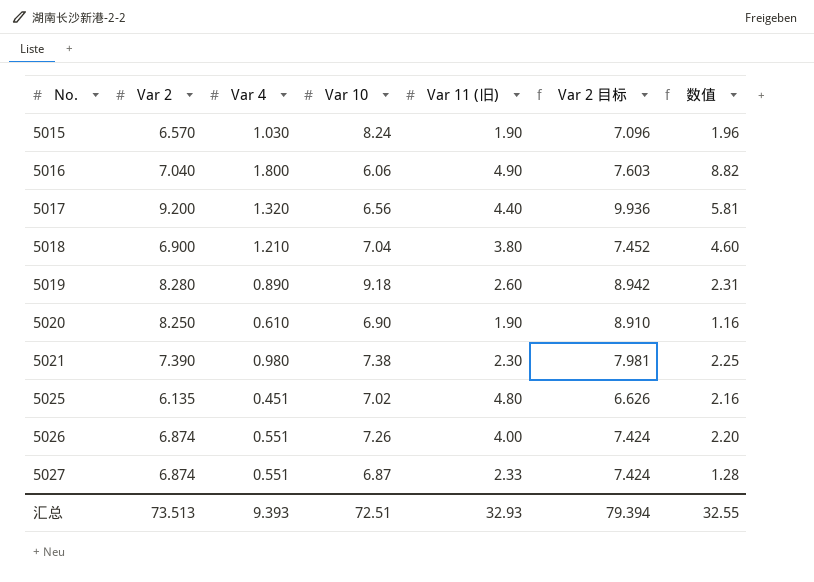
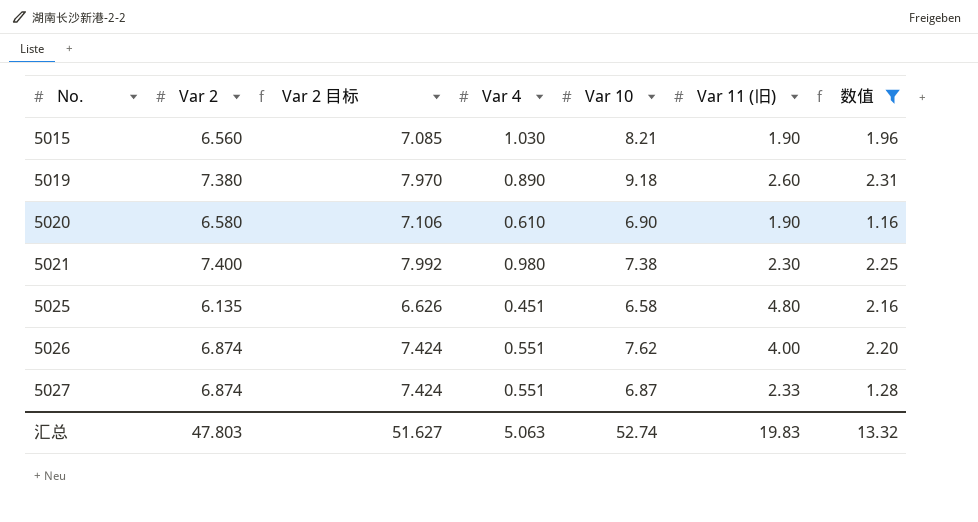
filter: none -> 数值 <= 2.31
column Var 2 目标 | position: 6 -> 3
5015 | Var 2: 6.570 -> 6.560
5015 | Var 2 目标: 7.096 -> 7.085
5015 | Var 10: 8.24 -> 8.21
5019 | Var 2: 8.280 -> 7.380
5019 | Var 2 目标: 8.942 -> 7.970
5020 | Var 2: 8.250 -> 6.580
5020 | Var 2 目标: 8.910 -> 7.106
5021 | Var 2: 7.390 -> 7.400
5021 | Var 2 目标: 7.981 -> 7.992
5025 | Var 10: 7.02 -> 6.58
5026 | Var 10: 7.26 -> 7.62
汇总 | Var 2: 73.513 -> 47.803
汇总 | Var 2 目标: 79.394 -> 51.627
汇总 | Var 4: 9.393 -> 5.063
汇总 | Var 10: 72.51 -> 52.74
汇总 | Var 11 (旧): 32.93 -> 19.83
汇总 | 数值: 32.55 -> 13.32

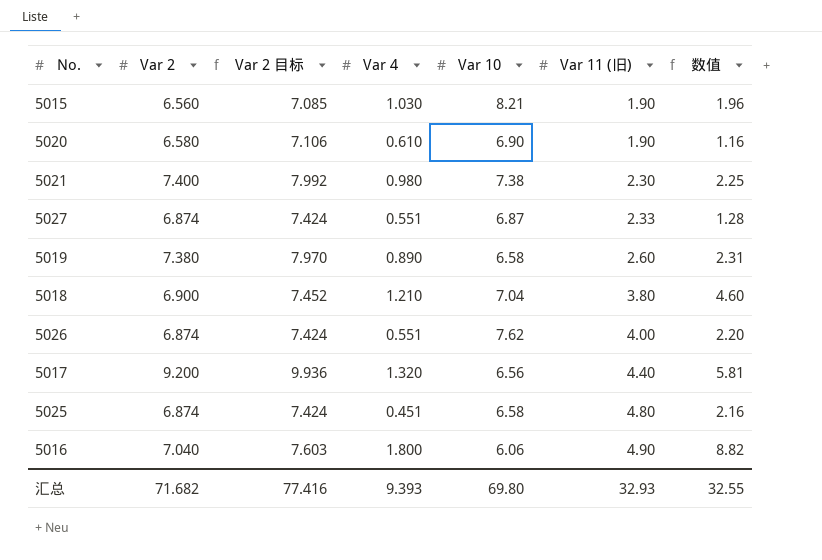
filter: 数值 <= 2.31 -> none
row order: No. ascending -> Var 11 (旧) ascending
5019 | Var 10: 9.18 -> 6.58
5025 | Var 2: 6.135 -> 6.874
5025 | Var 2 目标: 6.626 -> 7.424
汇总 | Var 2: 47.803 -> 71.682
汇总 | Var 2 目标: 51.627 -> 77.416
汇总 | Var 4: 5.063 -> 9.393
汇总 | Var 10: 52.74 -> 69.80
汇总 | Var 11 (旧): 19.83 -> 32.93
汇总 | 数值: 13.32 -> 32.55

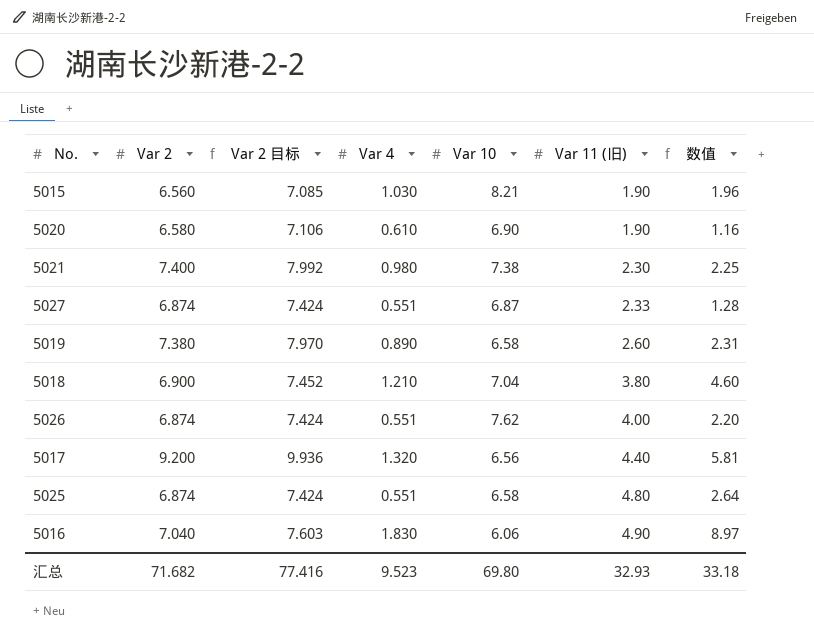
5025 | Var 4: 0.451 -> 0.551
5025 | 数值: 2.16 -> 2.64
5016 | Var 4: 1.800 -> 1.830
5016 | 数值: 8.82 -> 8.97
汇总 | Var 4: 9.393 -> 9.523
汇总 | 数值: 32.55 -> 33.18

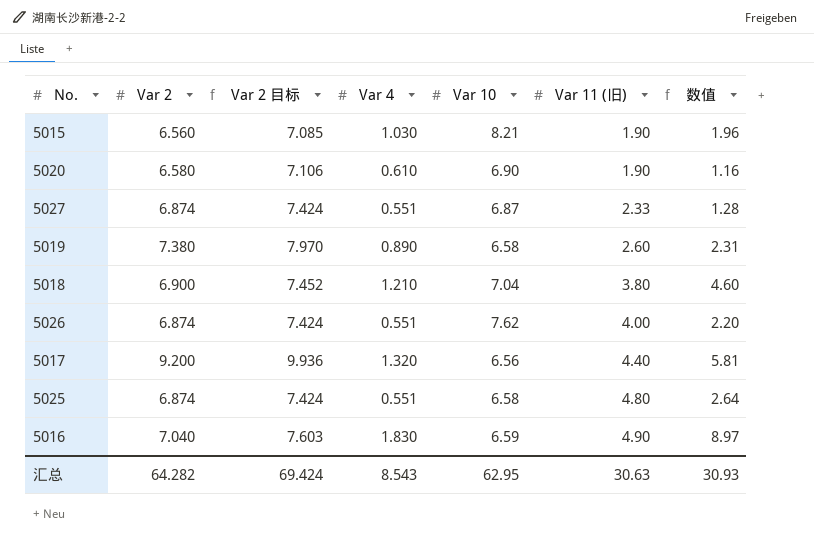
row 5021: 7.400 | 7.992 | 0.980 | 7.38 | 2.30 | 2.25 -> none
5016 | Var 10: 6.06 -> 6.59
汇总 | Var 2: 71.682 -> 64.282
汇总 | Var 2 目标: 77.416 -> 69.424
汇总 | Var 4: 9.523 -> 8.543
汇总 | Var 10: 69.80 -> 62.95
汇总 | Var 11 (旧): 32.93 -> 30.63
汇总 | 数值: 33.18 -> 30.93

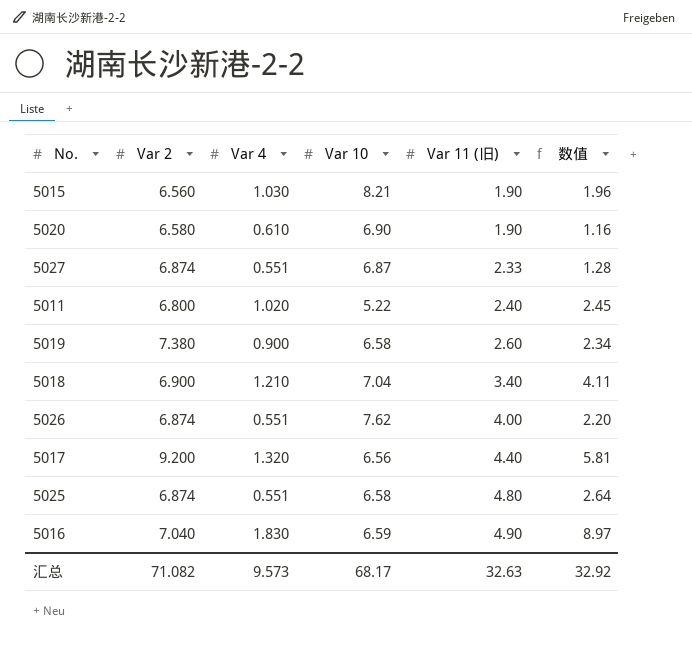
column Var 2 目标 | formula: [Var 2] * 1.08 -> none
row 5011: none -> 6.800 | 1.020 | 5.22 | 2.40 | 2.45
5019 | Var 4: 0.890 -> 0.900
5019 | 数值: 2.31 -> 2.34
5018 | Var 11 (旧): 3.80 -> 3.40
5018 | 数值: 4.60 -> 4.11
汇总 | Var 2: 64.282 -> 71.082
汇总 | Var 4: 8.543 -> 9.573
汇总 | Var 10: 62.95 -> 68.17
汇总 | Var 11 (旧): 30.63 -> 32.63
汇总 | 数值: 30.93 -> 32.92

